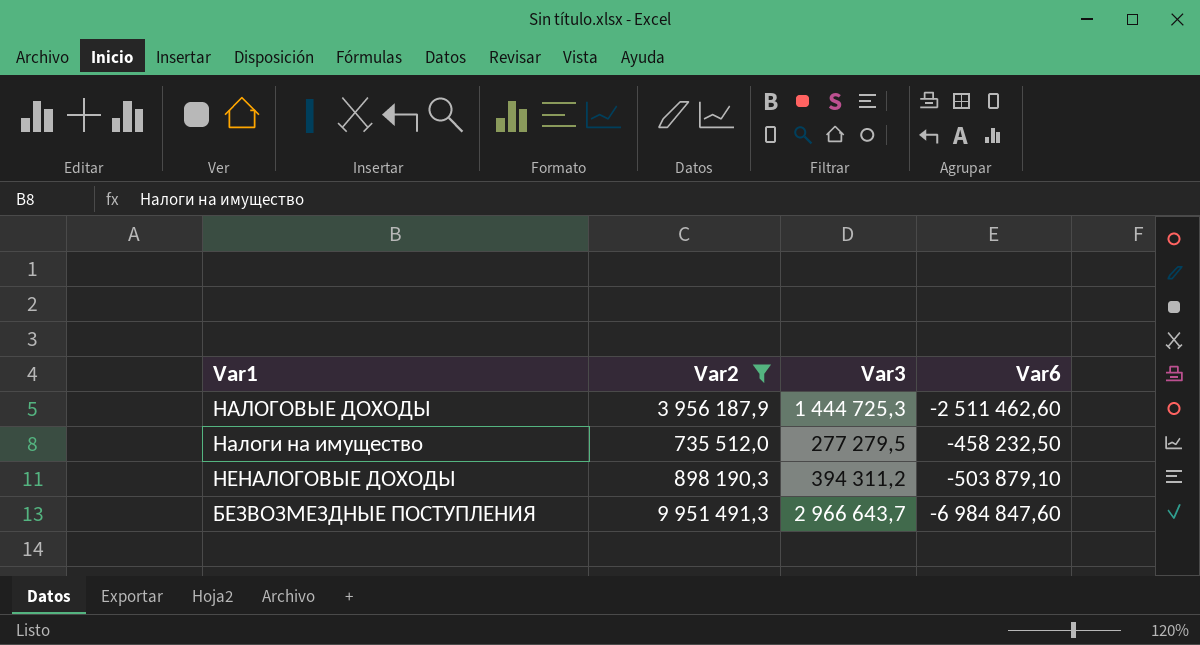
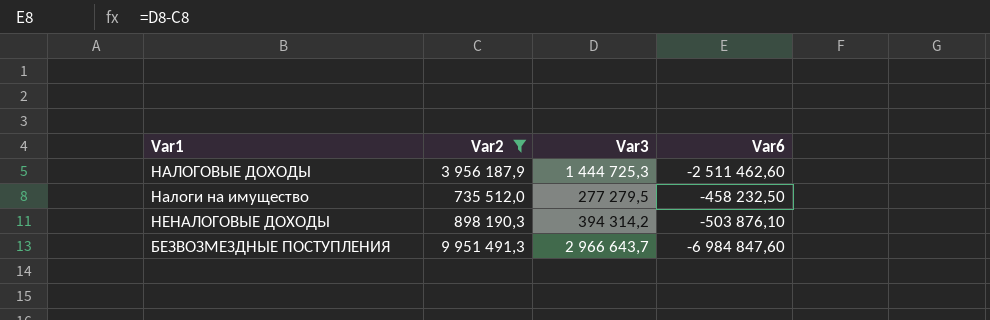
НЕНАЛОГОВЫЕ ДОХОДЫ | Var3: 394 311,2 -> 394 314,2
НЕНАЛОГОВЫЕ ДОХОДЫ | Var6: -503 879,10 -> -503 876,10

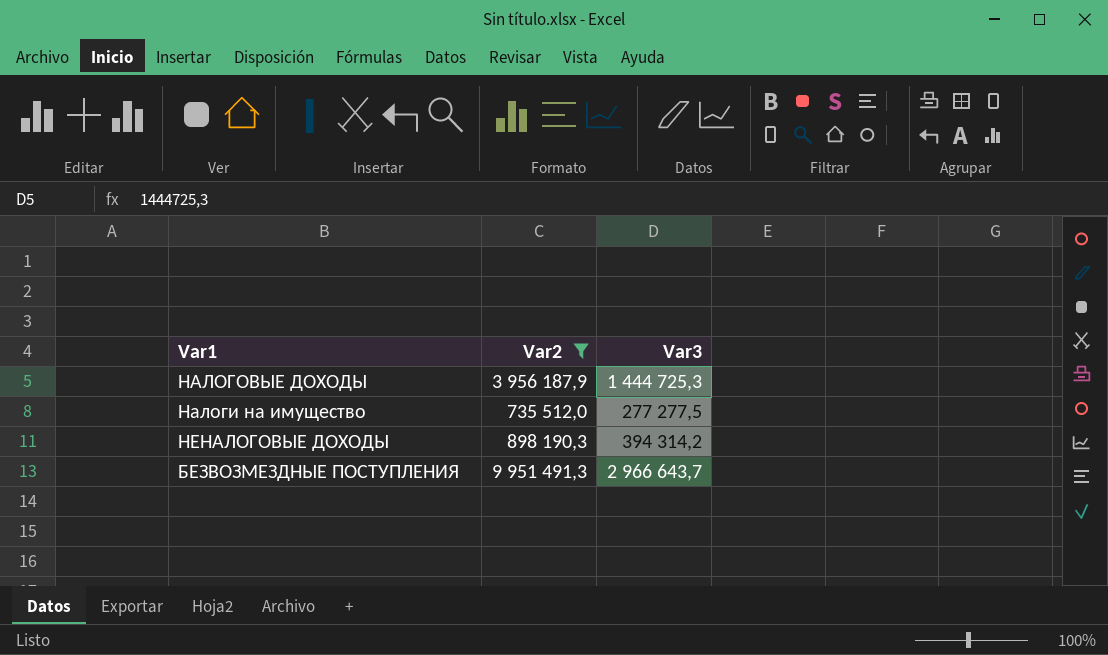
column Var6 | formula: [Var3] - [Var2] -> none
Налоги на имущество | Var3: 277 279,5 -> 277 277,5

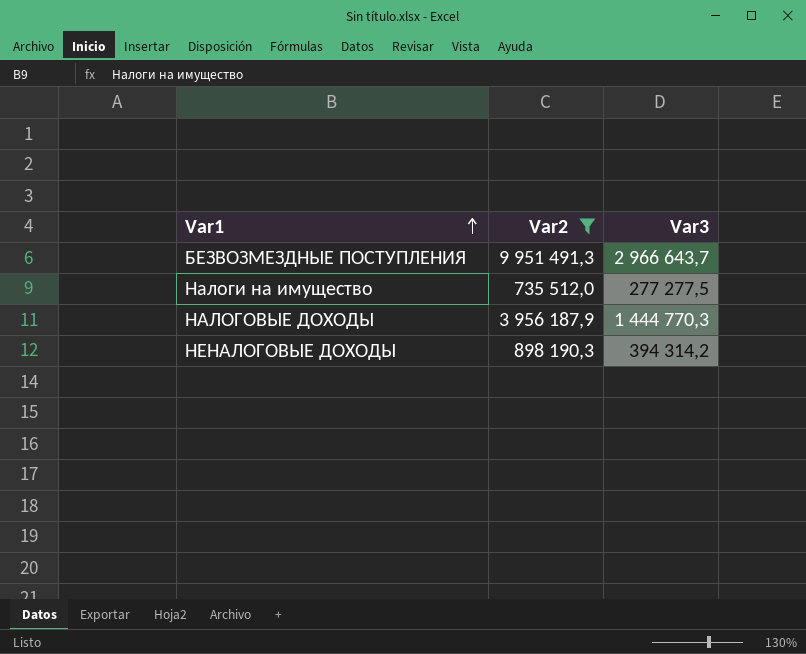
row order: none -> Var1 ascending
НАЛОГОВЫЕ ДОХОДЫ | Var3: 1 444 725,3 -> 1 444 770,3

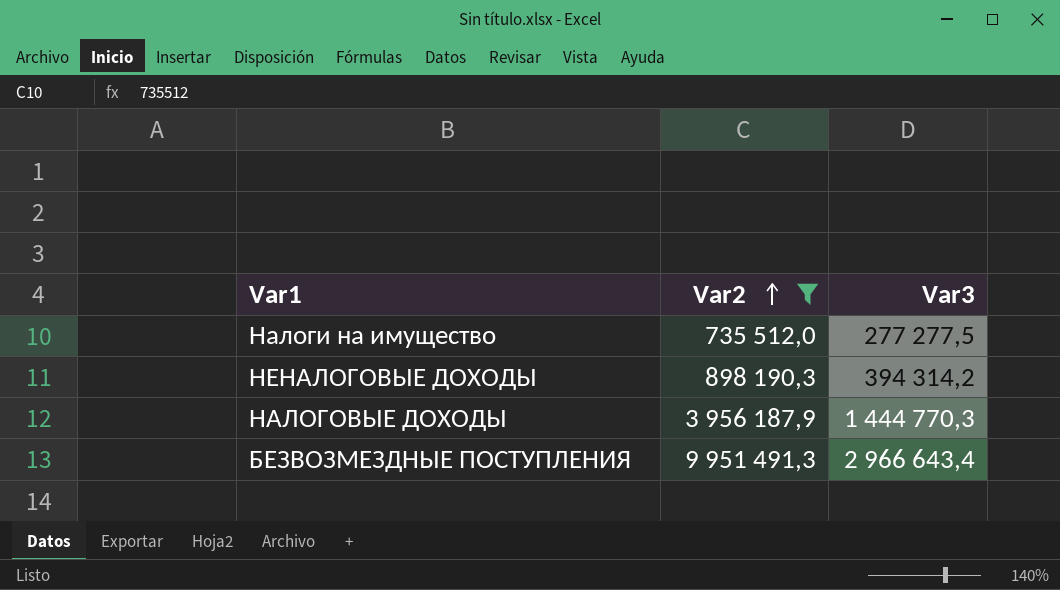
row order: Var1 ascending -> Var2 ascending
БЕЗВОЗМЕЗДНЫЕ ПОСТУПЛЕНИЯ | Var3: 2 966 643,7 -> 2 966 643,4

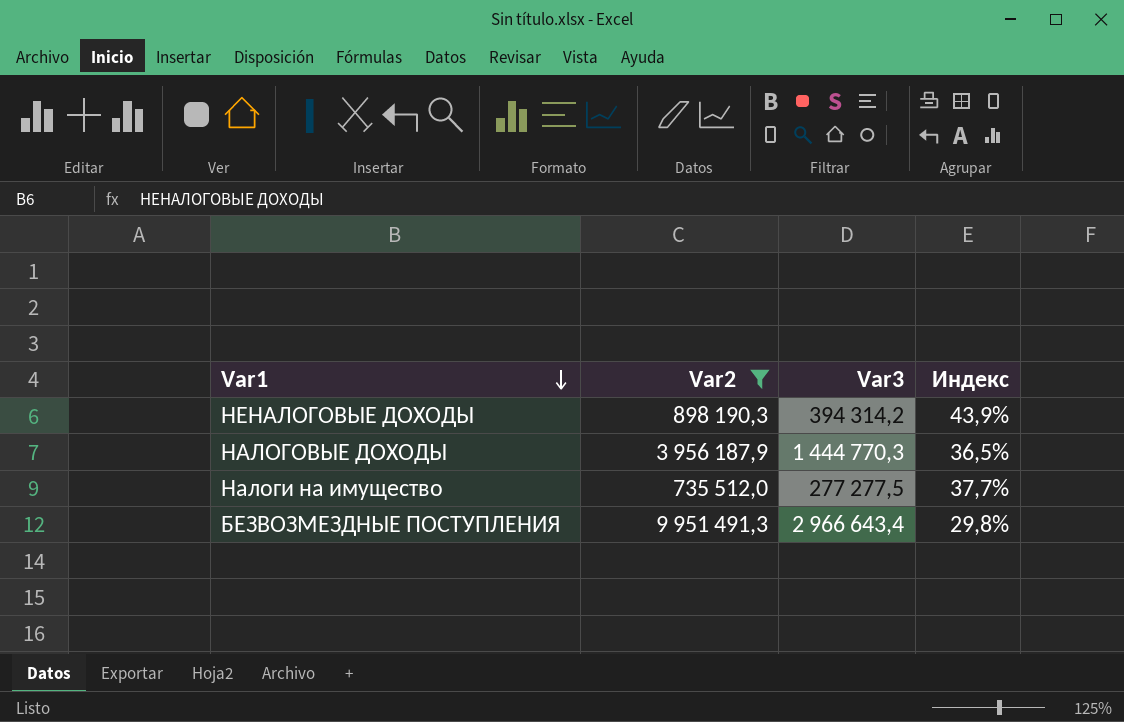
row order: Var2 ascending -> Var1 descending
column Индекс | formula: none -> [Var3] / [Var2]

